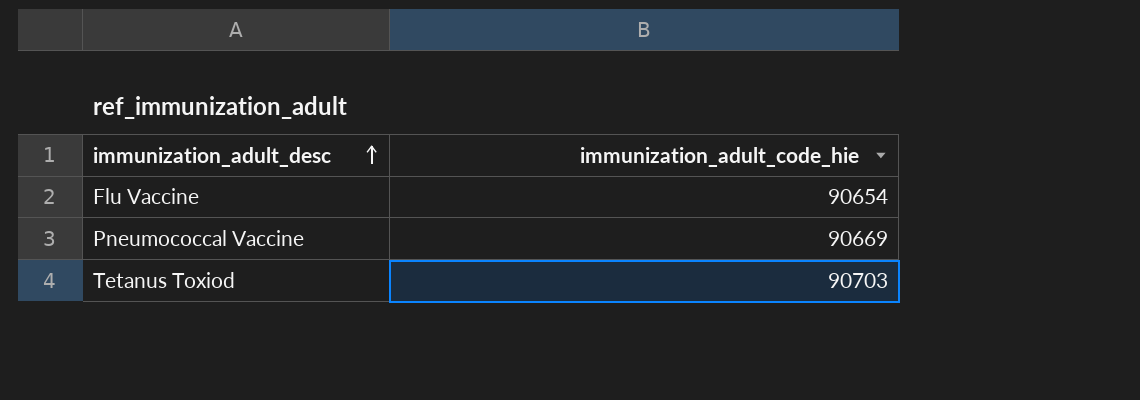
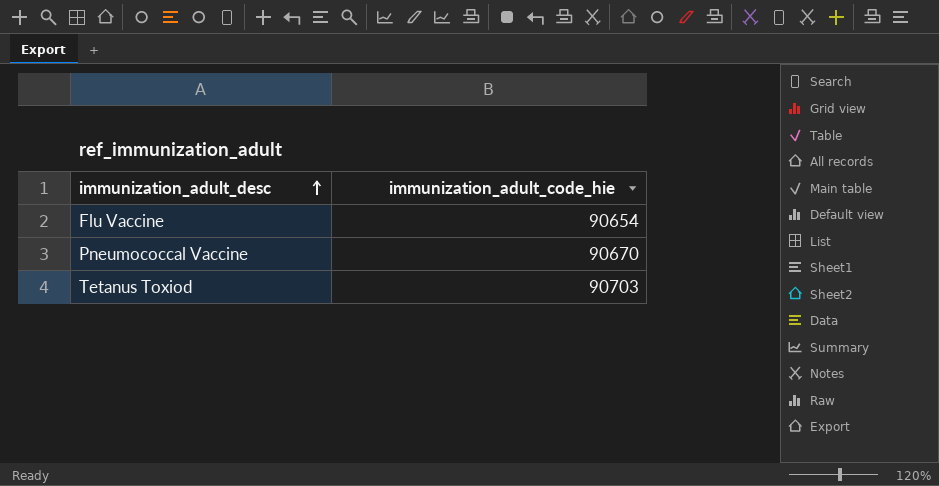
Pneumococcal Vaccine | immunization_adult_code_hie: 90669 -> 90670

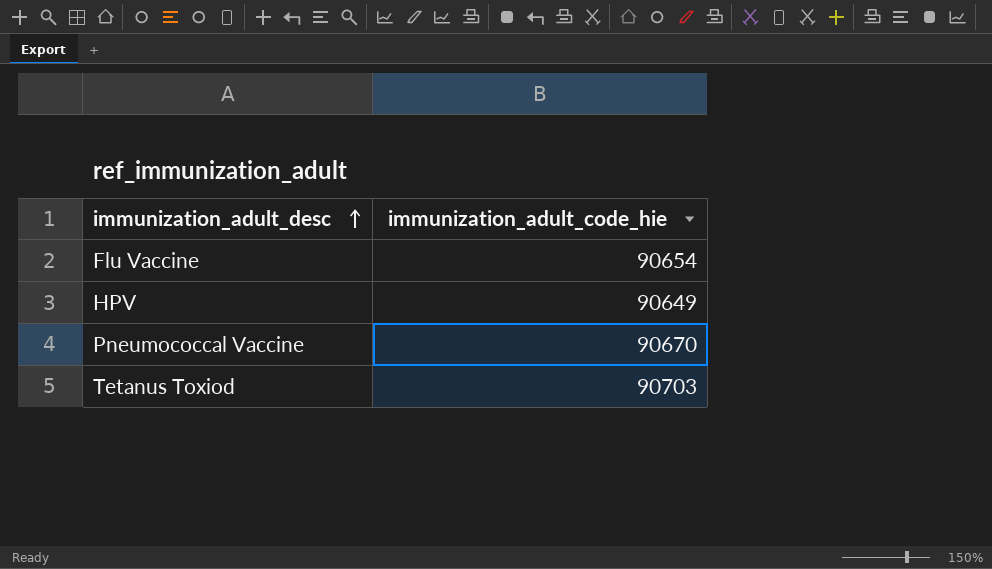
row HPV: none -> 90649

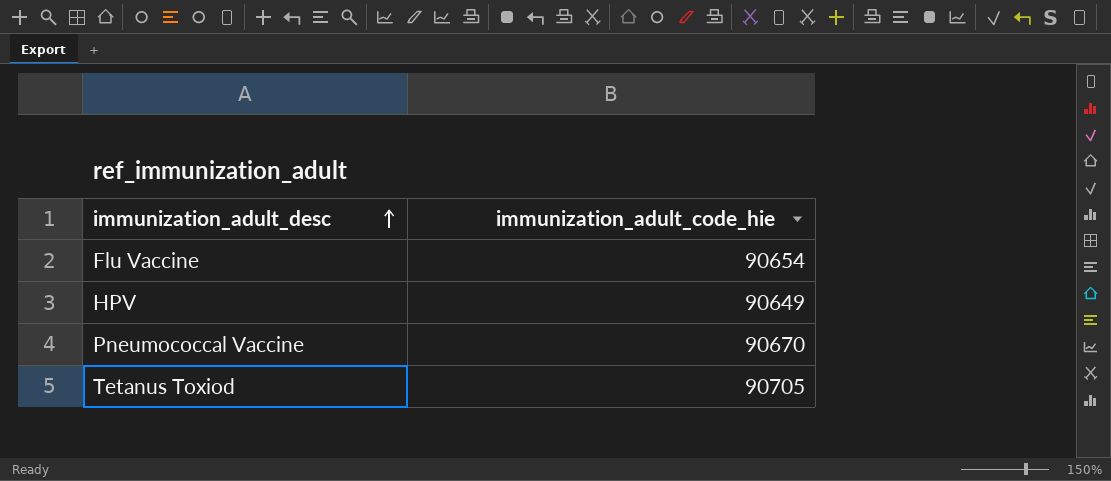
Tetanus Toxiod | immunization_adult_code_hie: 90703 -> 90705

